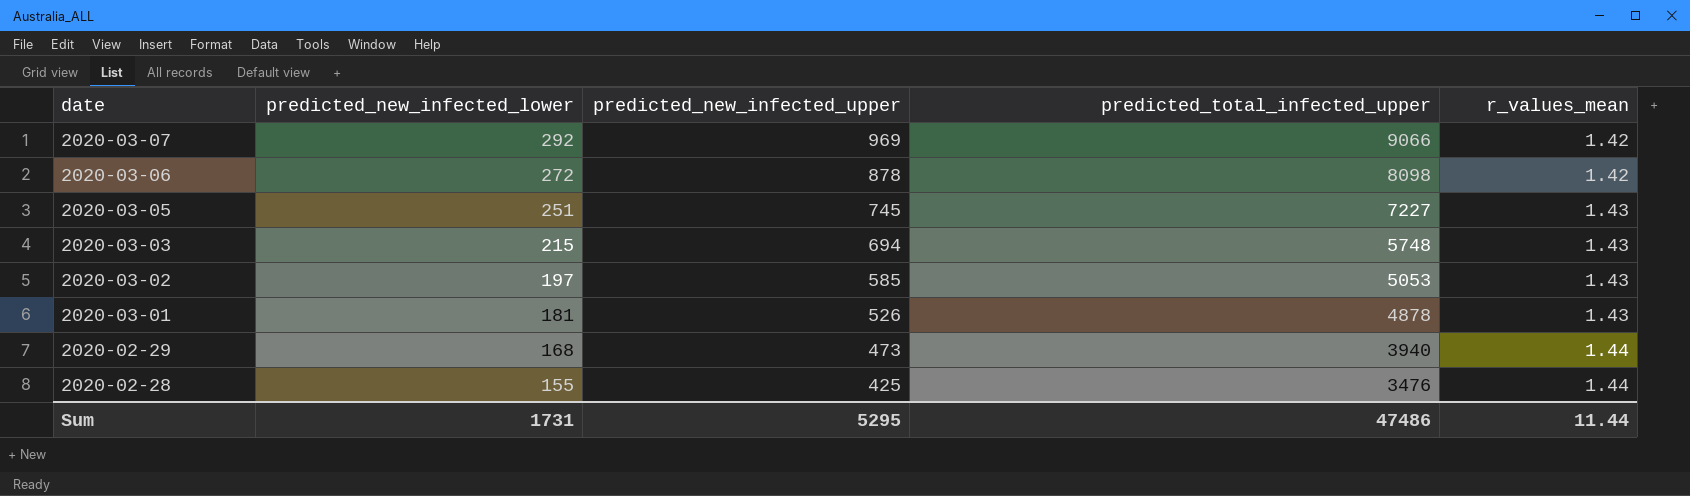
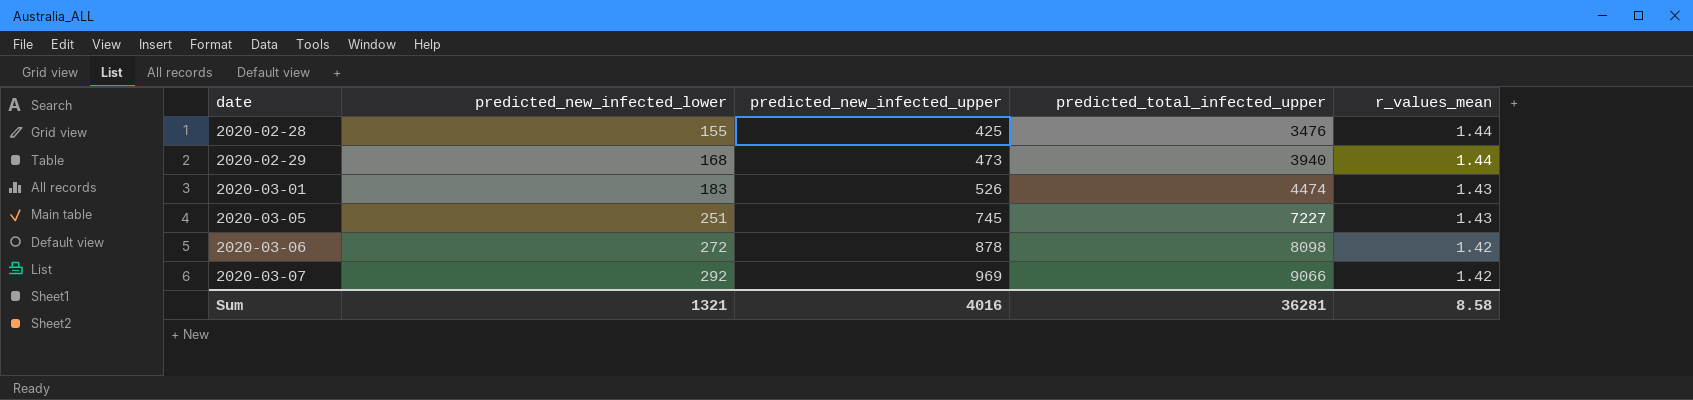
row order: date descending -> date ascending
row 2020-03-03: 215 | 694 | 5748 | 1.43 -> none
row 2020-03-02: 197 | 585 | 5053 | 1.43 -> none
2020-03-01 | predicted_new_infected_lower: 181 -> 183
2020-03-01 | predicted_total_infected_upper: 4878 -> 4474
Sum | predicted_new_infected_lower: 1731 -> 1321
Sum | predicted_new_infected_upper: 5295 -> 4016
Sum | predicted_total_infected_upper: 47486 -> 36281
Sum | r_values_mean: 11.44 -> 8.58

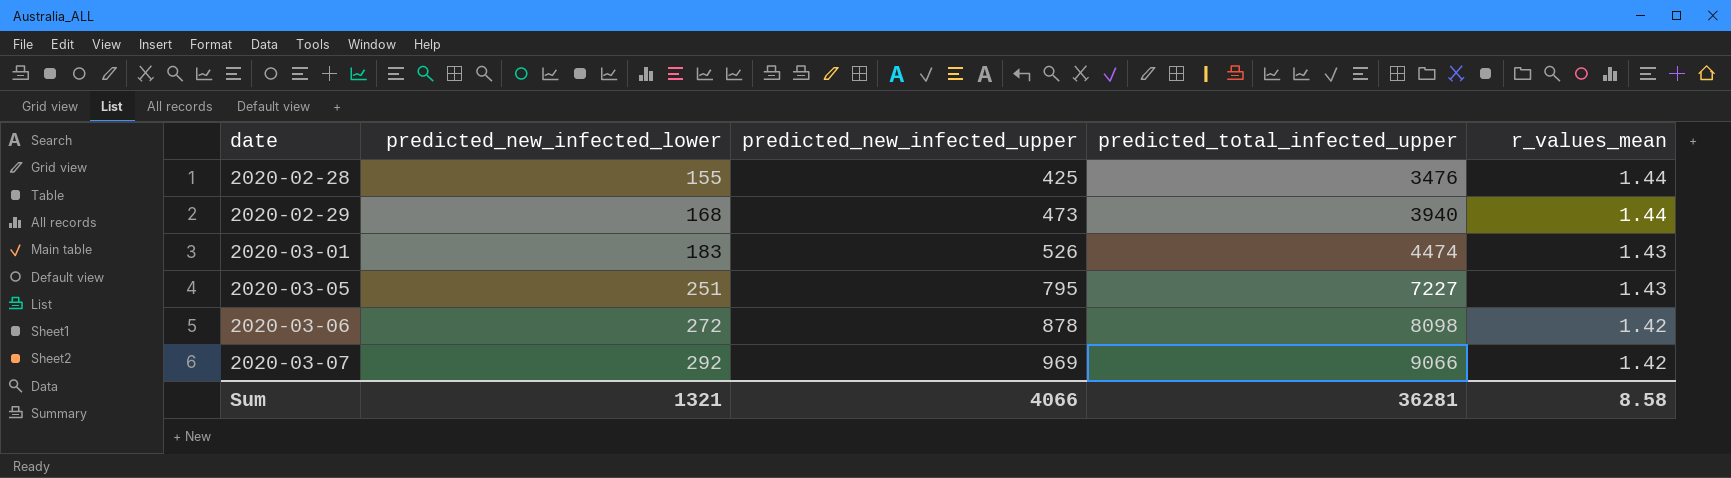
2020-03-05 | predicted_new_infected_upper: 745 -> 795
Sum | predicted_new_infected_upper: 4016 -> 4066

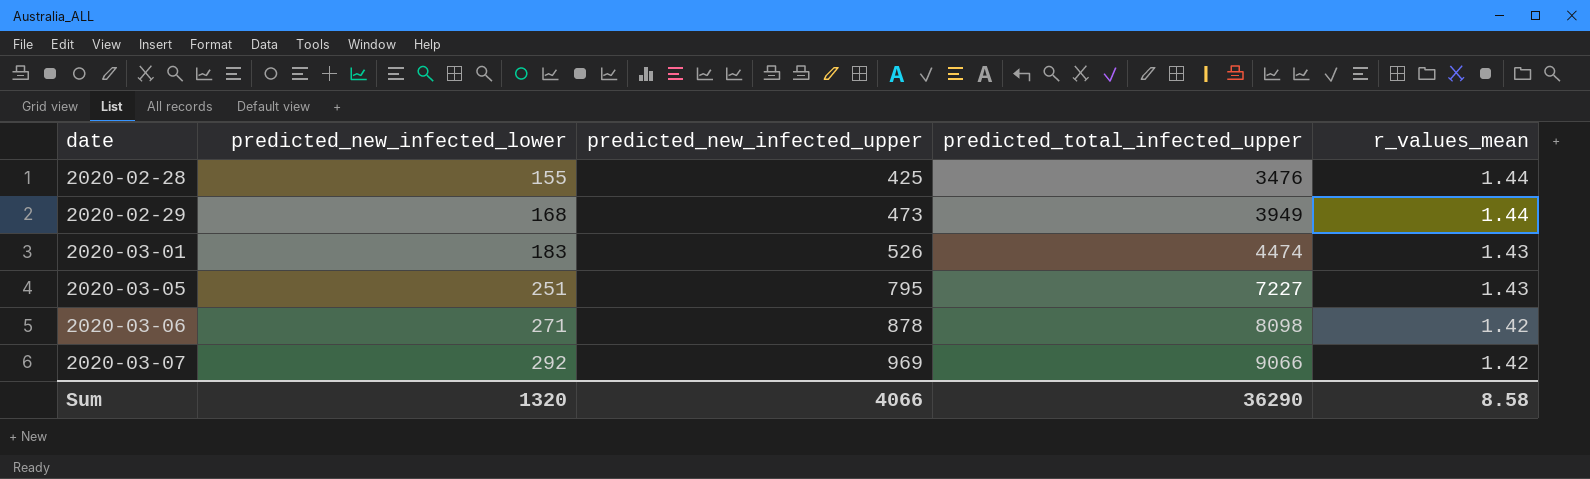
2020-02-29 | predicted_total_infected_upper: 3940 -> 3949
2020-03-06 | predicted_new_infected_lower: 272 -> 271
Sum | predicted_new_infected_lower: 1321 -> 1320
Sum | predicted_total_infected_upper: 36281 -> 36290

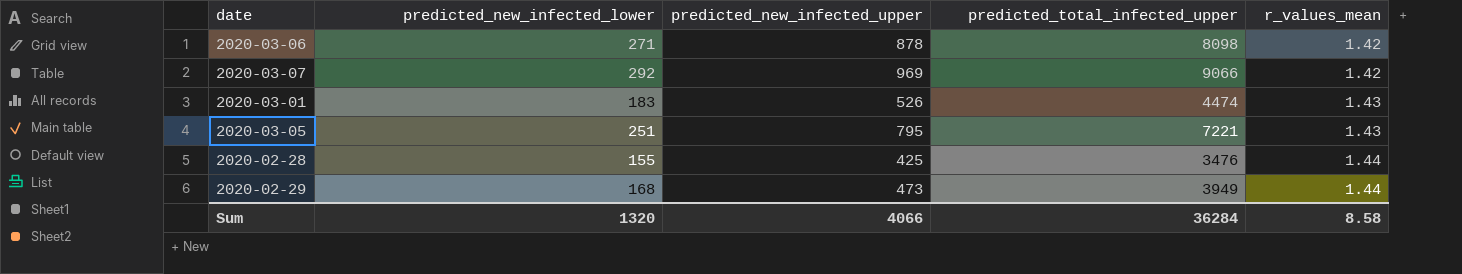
row order: date ascending -> r_values_mean ascending
2020-03-05 | predicted_total_infected_upper: 7227 -> 7221
Sum | predicted_total_infected_upper: 36290 -> 36284

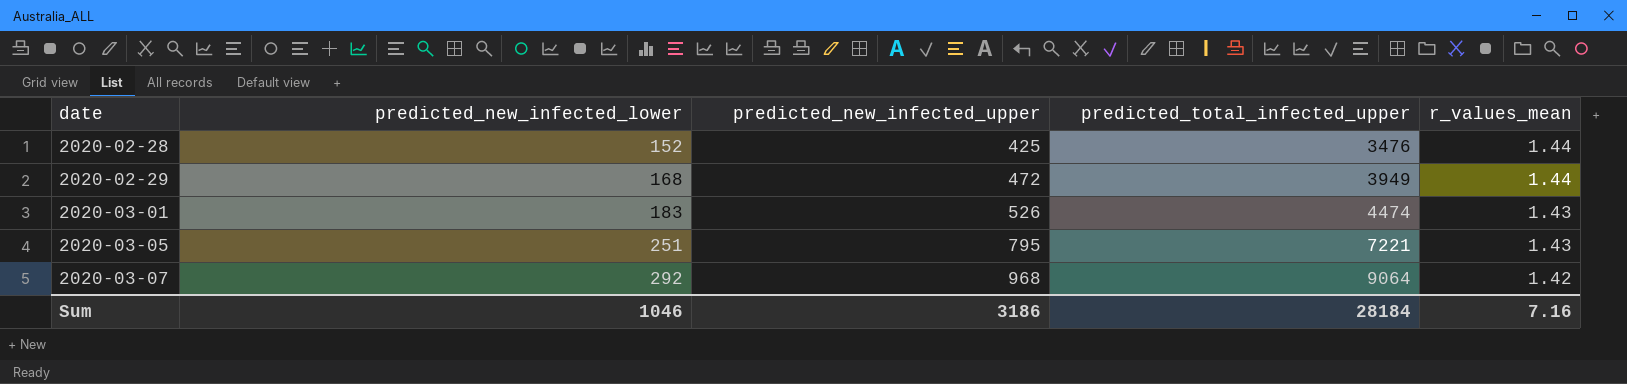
row order: r_values_mean ascending -> date ascending
row 2020-03-06: 271 | 878 | 8098 | 1.42 -> none
2020-02-28 | predicted_new_infected_lower: 155 -> 152
2020-02-29 | predicted_new_infected_upper: 473 -> 472
2020-03-07 | predicted_new_infected_upper: 969 -> 968
2020-03-07 | predicted_total_infected_upper: 9066 -> 9064
Sum | predicted_new_infected_lower: 1320 -> 1046
Sum | predicted_new_infected_upper: 4066 -> 3186
Sum | predicted_total_infected_upper: 36284 -> 28184
Sum | r_values_mean: 8.58 -> 7.16

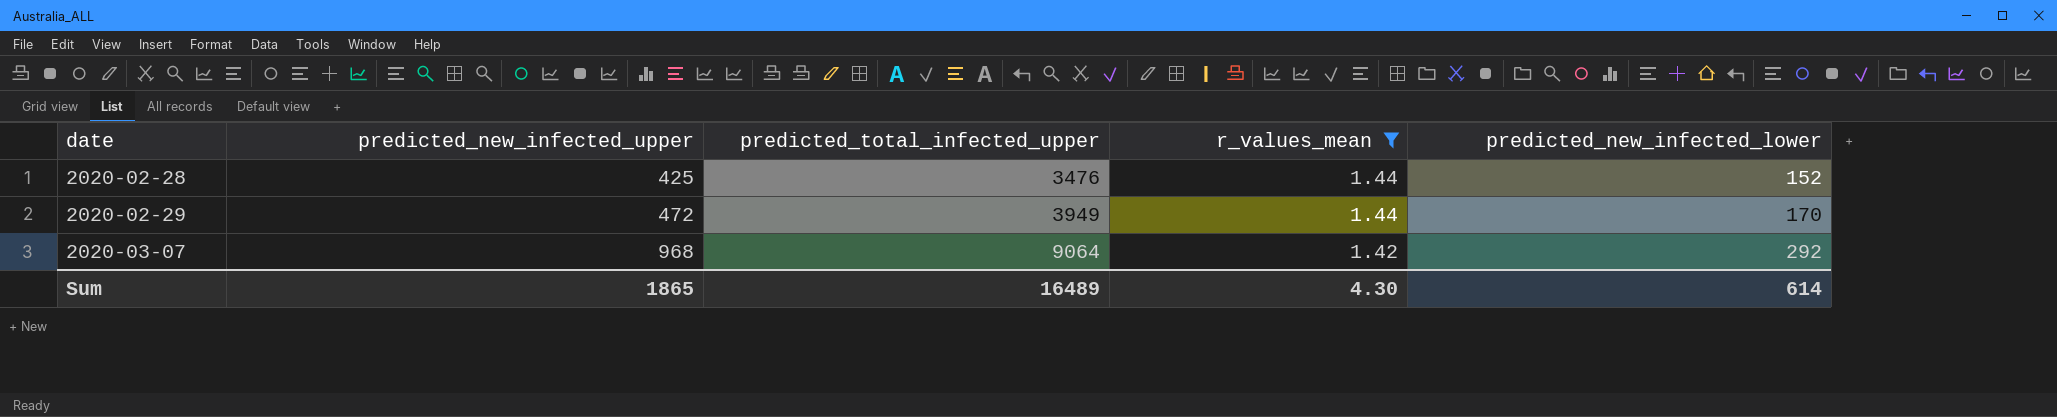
filter: none -> r_values_mean != 1.43
column predicted_new_infected_lower | position: 2 -> 5
2020-02-29 | predicted_new_infected_lower: 168 -> 170
Sum | predicted_new_infected_upper: 3186 -> 1865
Sum | predicted_total_infected_upper: 28184 -> 16489
Sum | r_values_mean: 7.16 -> 4.30
Sum | predicted_new_infected_lower: 1046 -> 614

